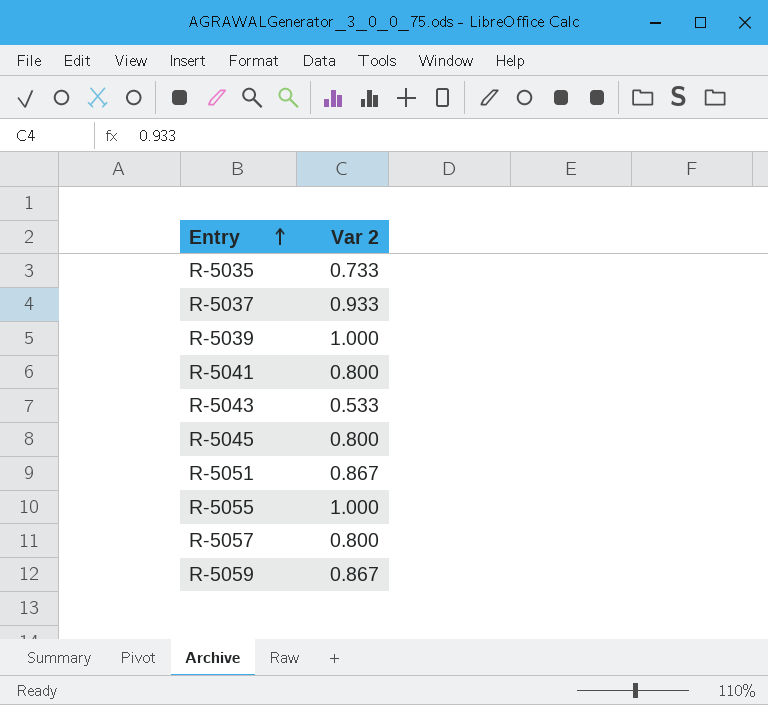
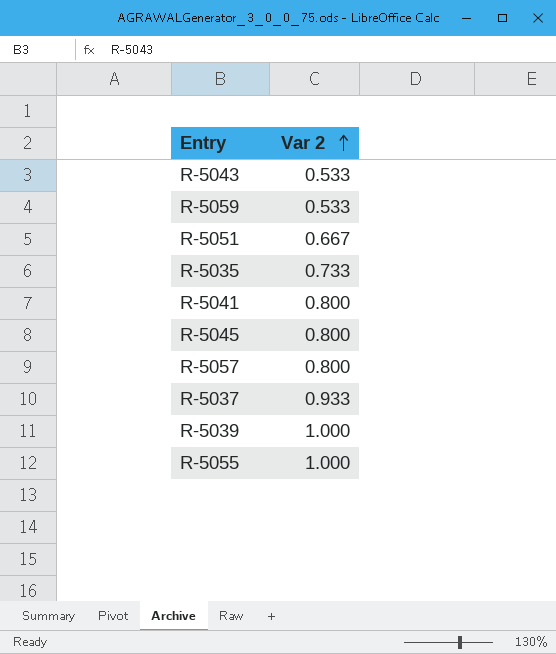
row order: Entry ascending -> Var 2 ascending
R-5059 | Var 2: 0.867 -> 0.533
R-5051 | Var 2: 0.867 -> 0.667

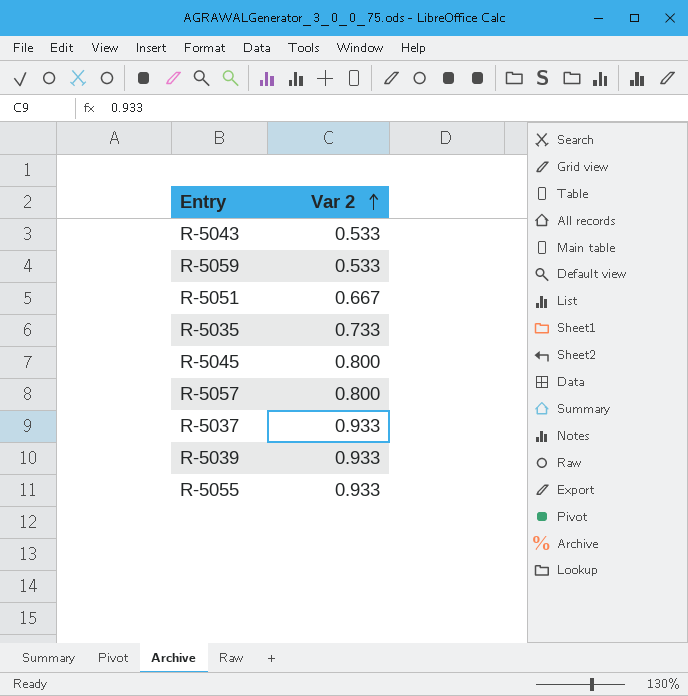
row R-5041: 0.800 -> none
R-5039 | Var 2: 1.000 -> 0.933
R-5055 | Var 2: 1.000 -> 0.933

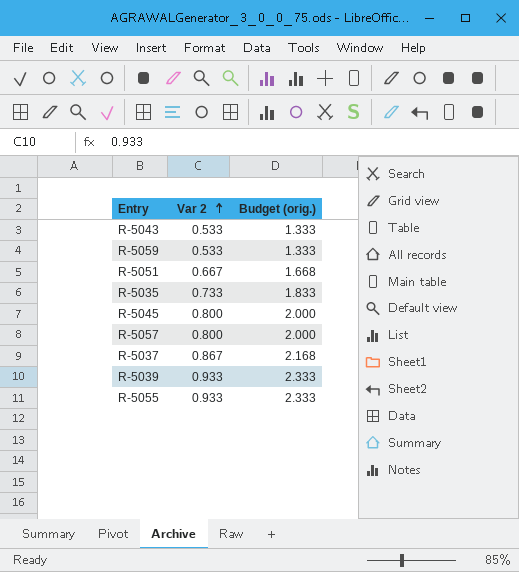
column Budget (orig.) | formula: none -> [Var 2] * 2.5
R-5037 | Var 2: 0.933 -> 0.867

